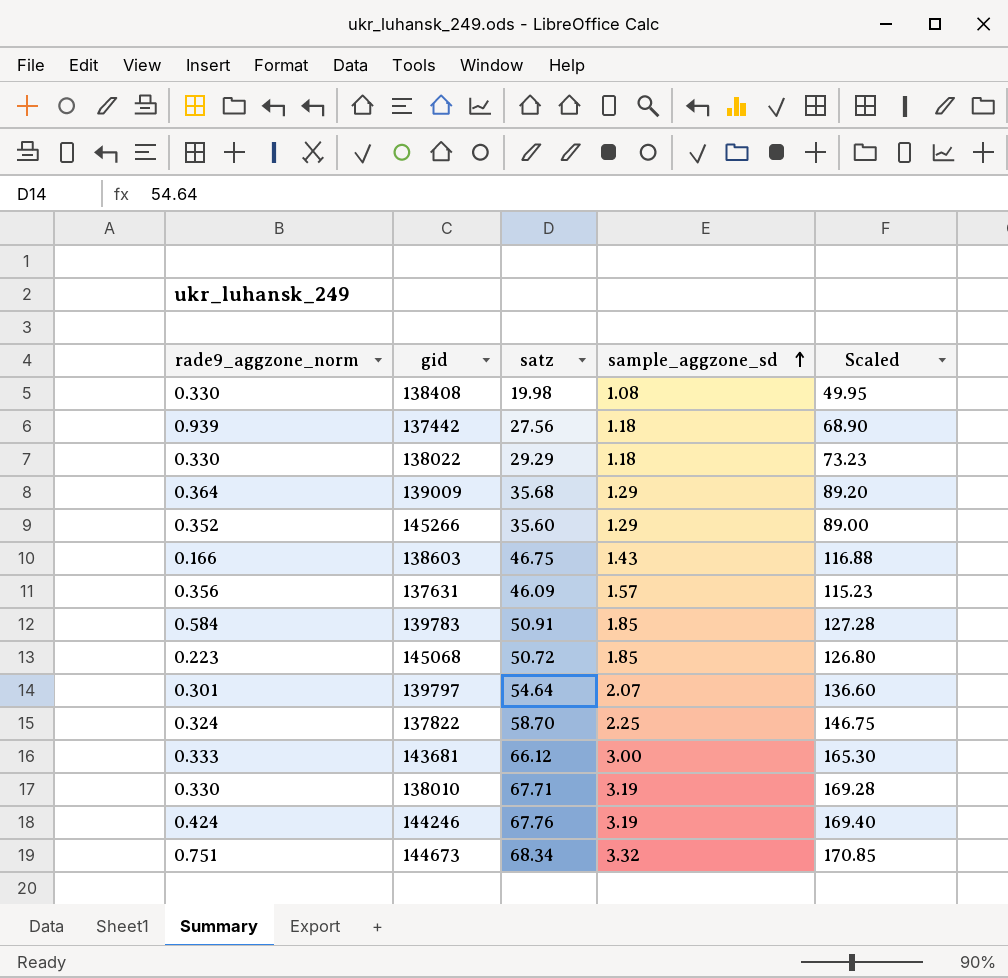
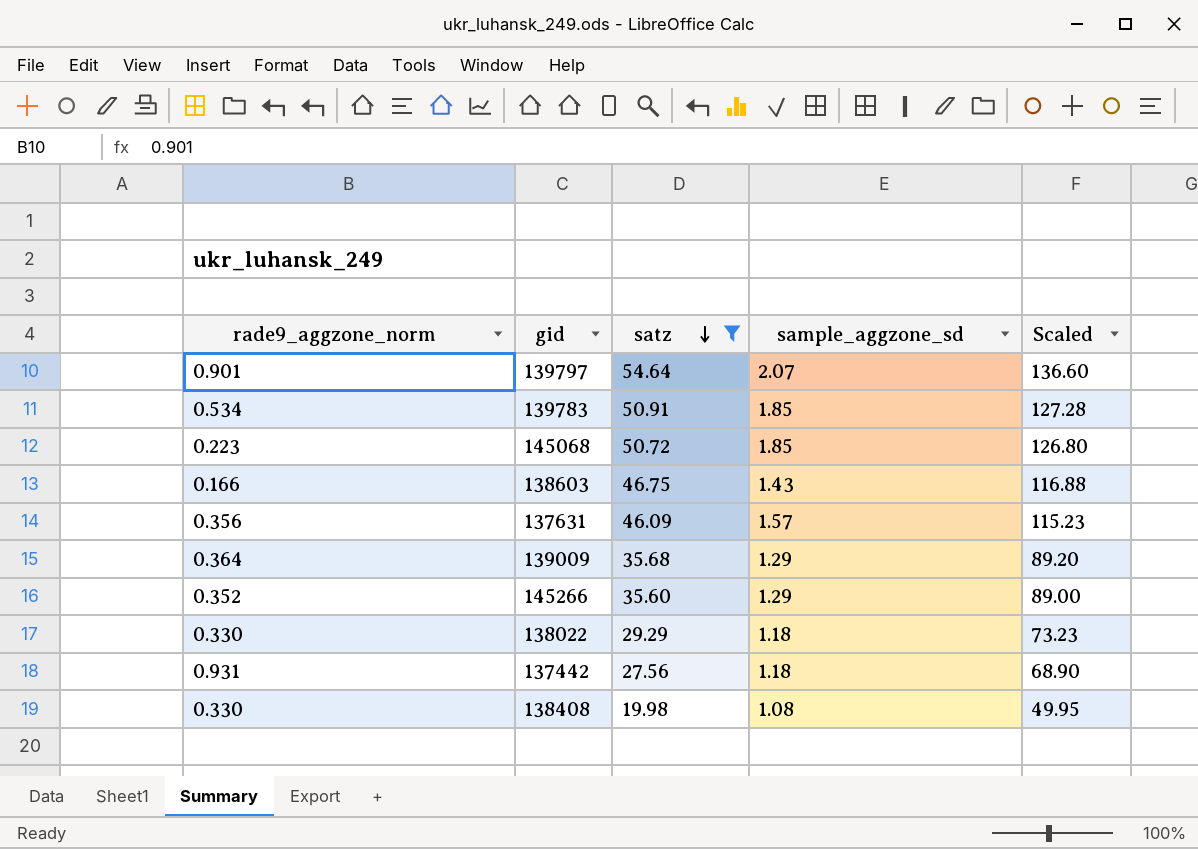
filter: none -> satz <= 54.64
row order: sample_aggzone_sd ascending -> satz descending
139797 | rade9_aggzone_norm: 0.301 -> 0.901
139783 | rade9_aggzone_norm: 0.584 -> 0.534
137442 | rade9_aggzone_norm: 0.939 -> 0.931

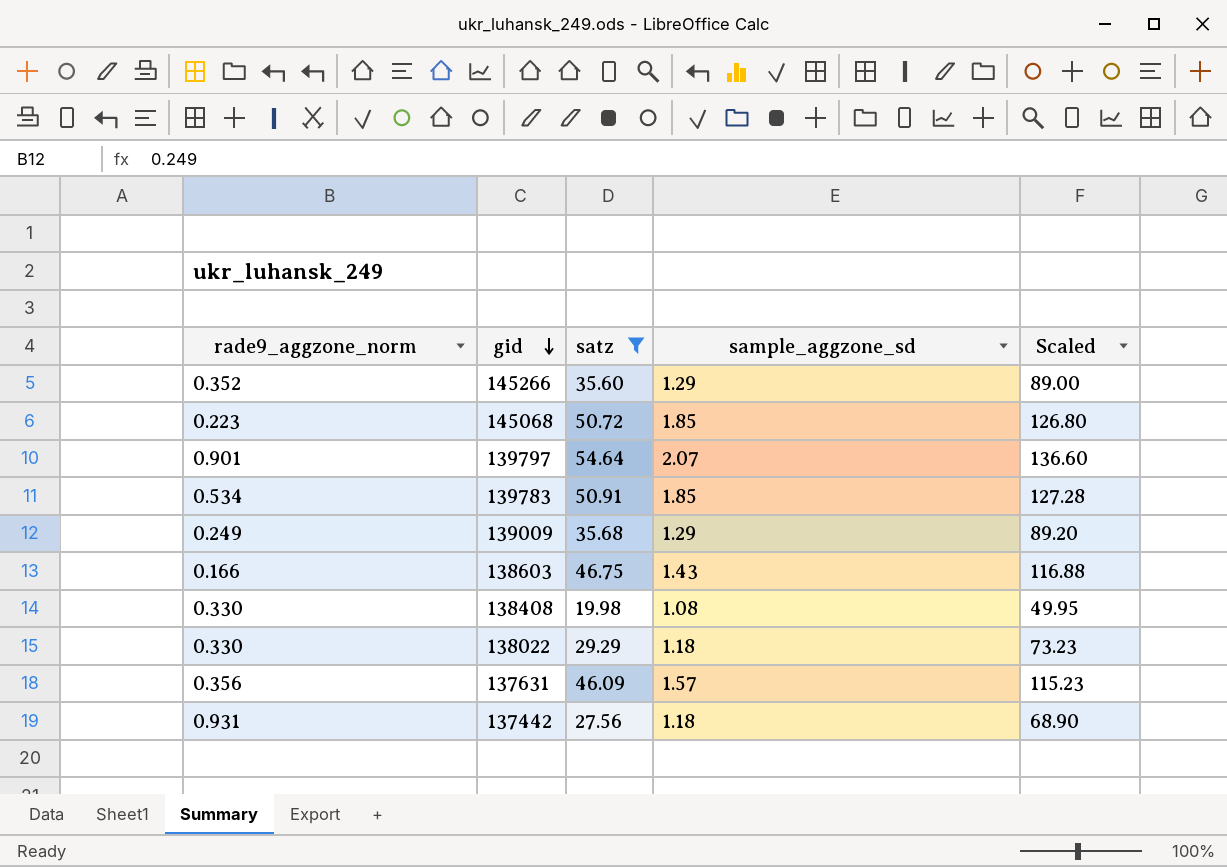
row order: satz descending -> gid descending
139009 | rade9_aggzone_norm: 0.364 -> 0.249

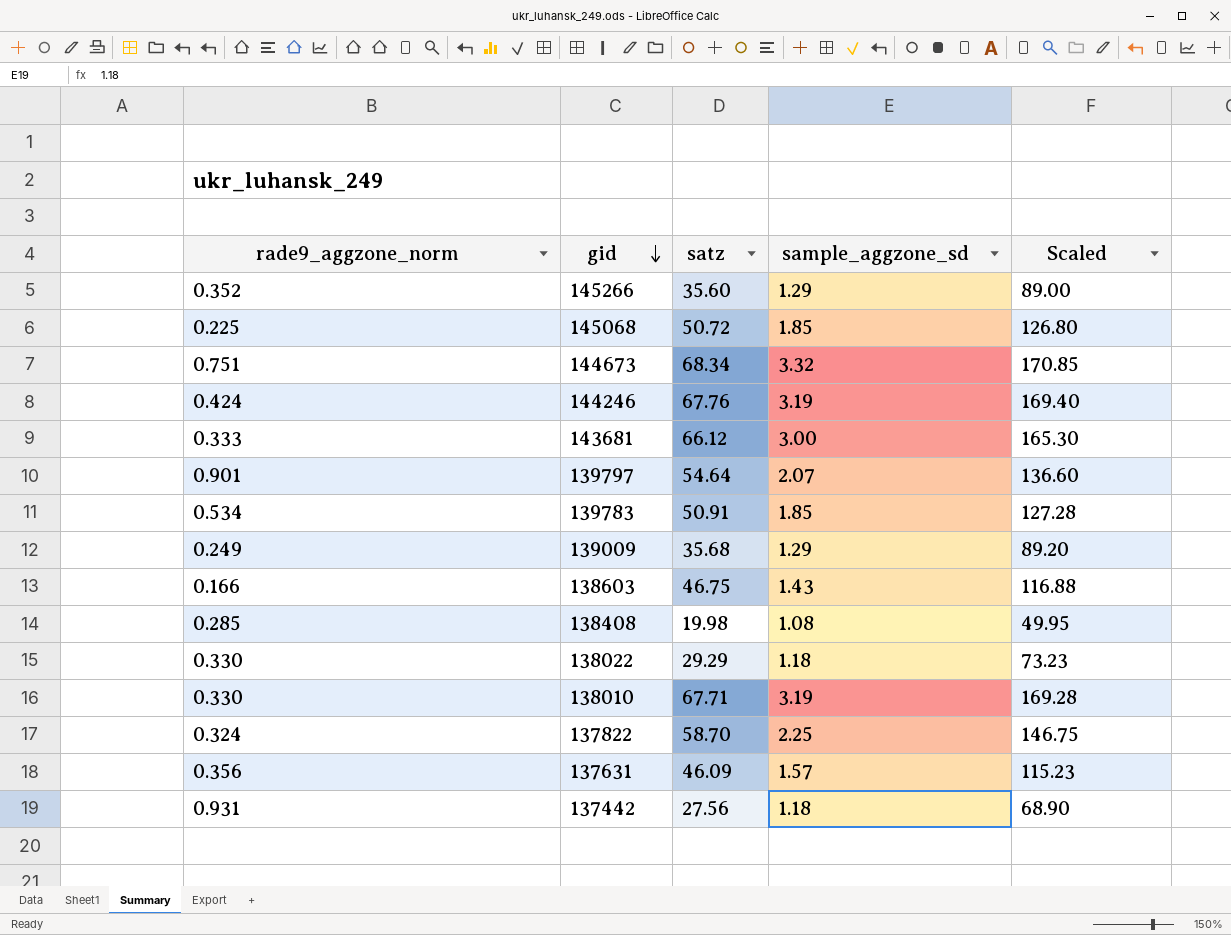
filter: satz <= 54.64 -> none
145068 | rade9_aggzone_norm: 0.223 -> 0.225
138408 | rade9_aggzone_norm: 0.330 -> 0.285

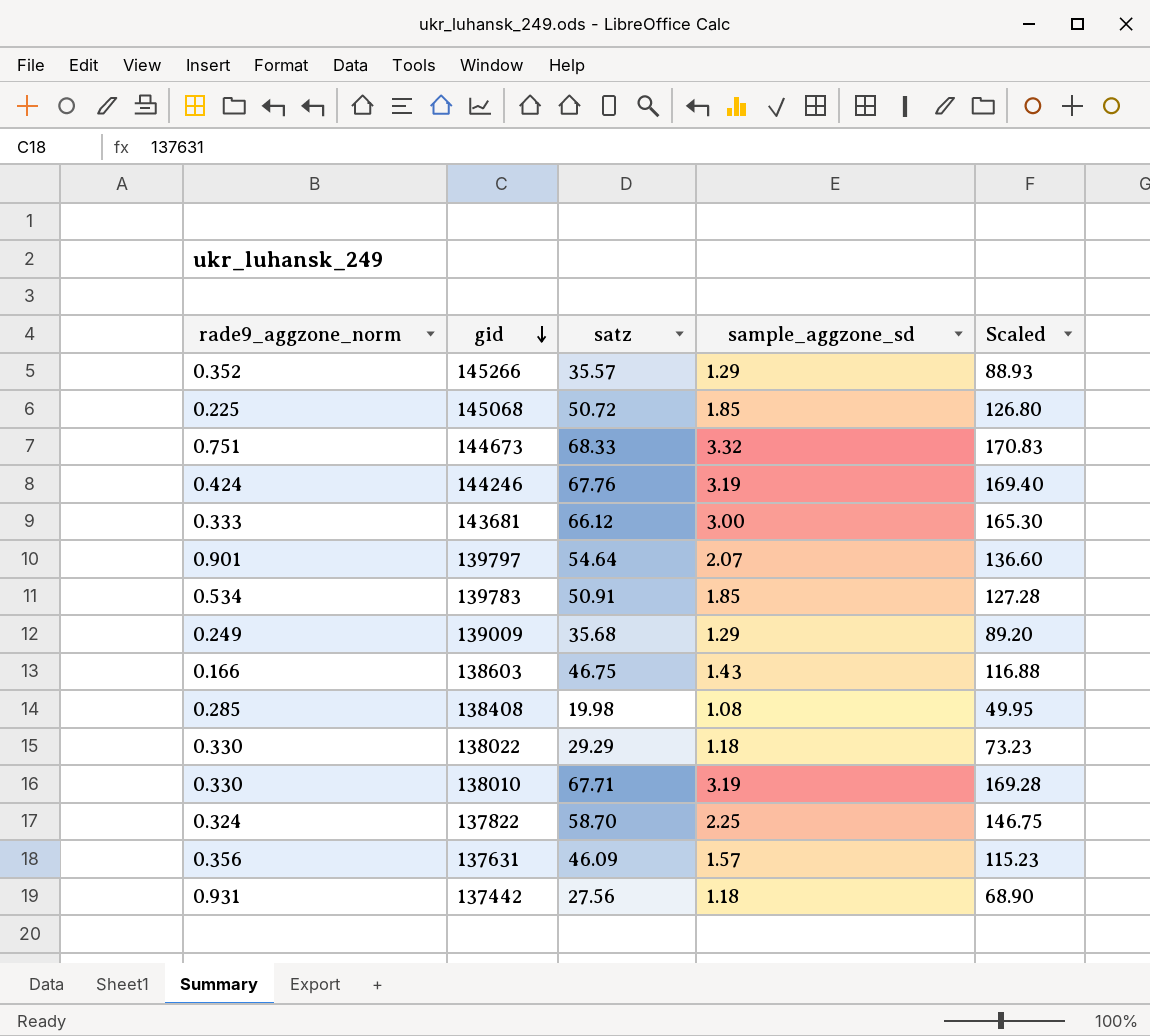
145266 | satz: 35.60 -> 35.57
145266 | Scaled: 89.00 -> 88.93
144673 | satz: 68.34 -> 68.33
144673 | Scaled: 170.85 -> 170.83

